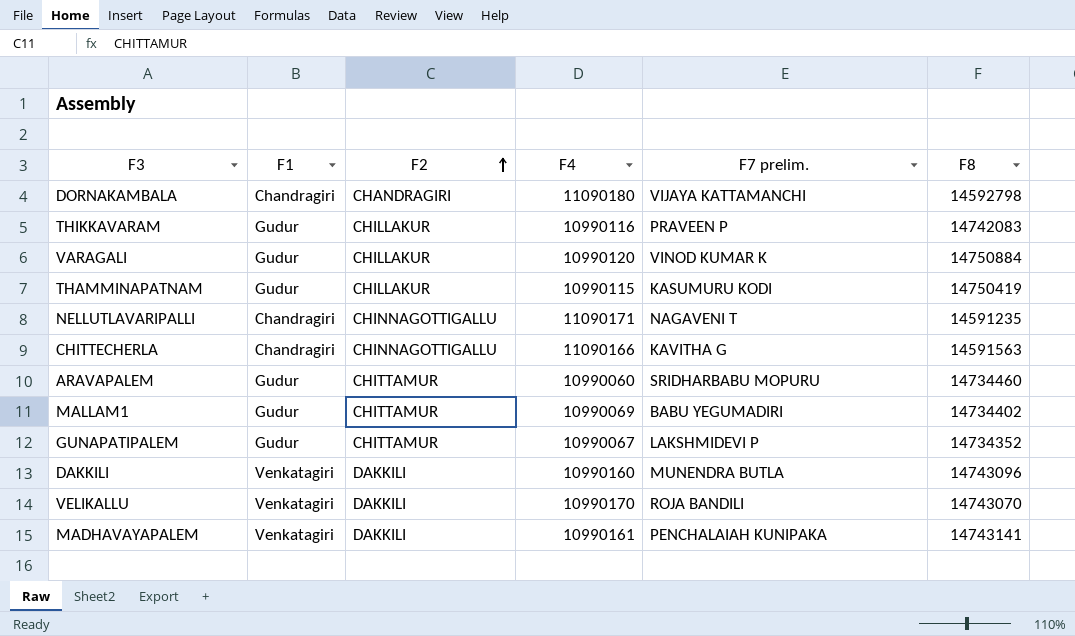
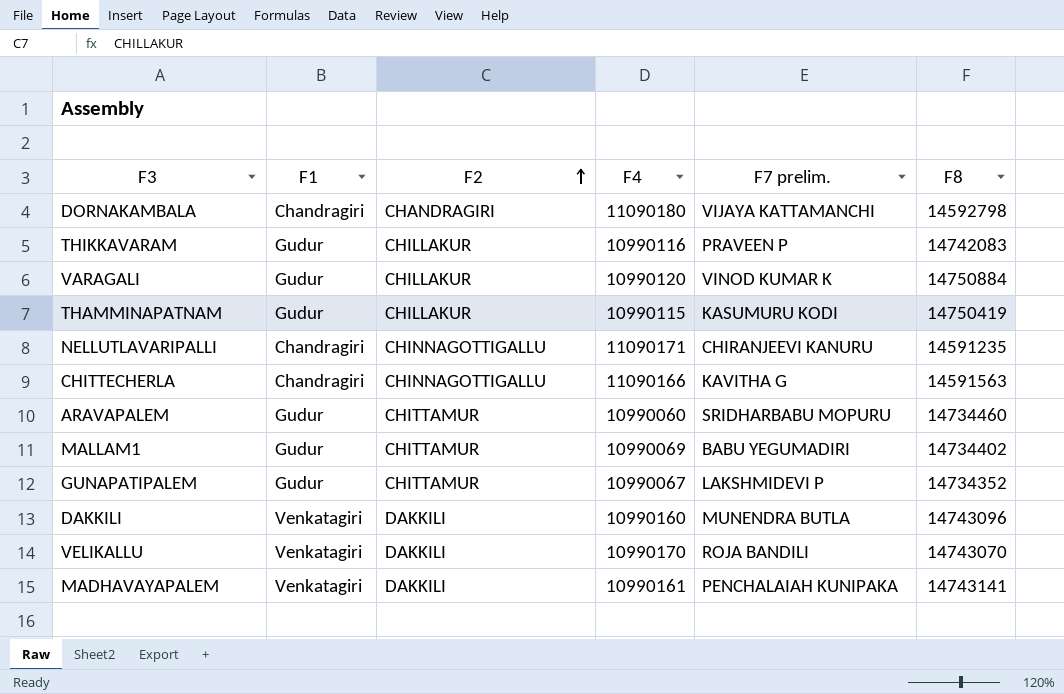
NELLUTLAVARIPALLI | F7 prelim.: NAGAVENI T -> CHIRANJEEVI KANURU

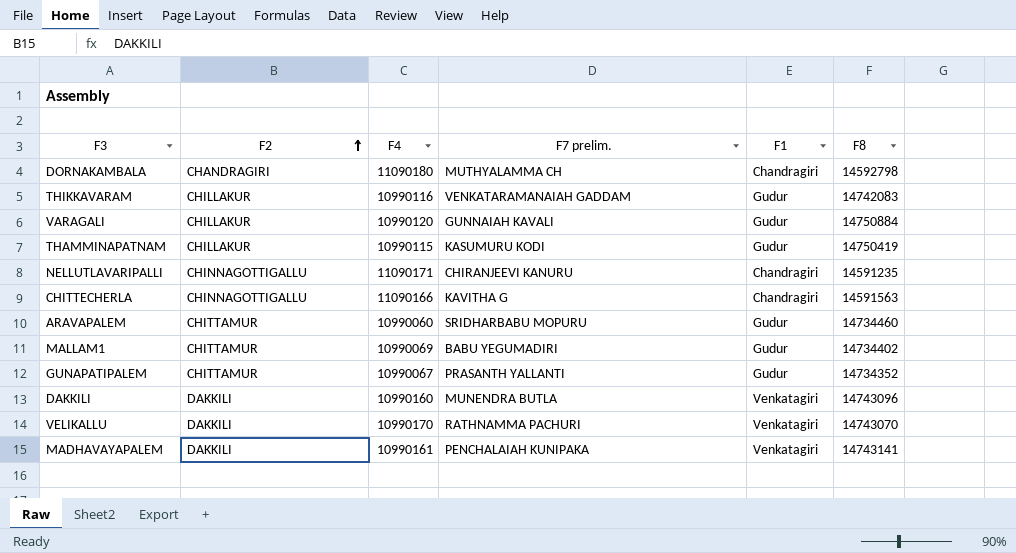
column F1 | position: 2 -> 5
DORNAKAMBALA | F7 prelim.: VIJAYA KATTAMANCHI -> MUTHYALAMMA CH
THIKKAVARAM | F7 prelim.: PRAVEEN P -> VENKATARAMANAIAH GADDAM
VARAGALI | F7 prelim.: VINOD KUMAR K -> GUNNAIAH KAVALI
GUNAPATIPALEM | F7 prelim.: LAKSHMIDEVI P -> PRASANTH YALLANTI
VELIKALLU | F7 prelim.: ROJA BANDILI -> RATHNAMMA PACHURI

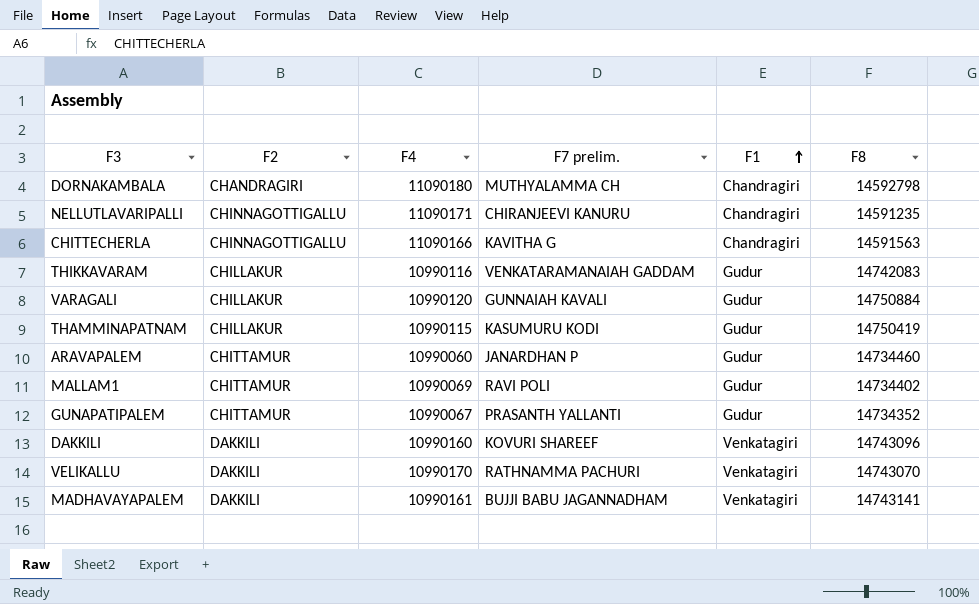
row order: F2 ascending -> F1 ascending
ARAVAPALEM | F7 prelim.: SRIDHARBABU MOPURU -> JANARDHAN P
MALLAM1 | F7 prelim.: BABU YEGUMADIRI -> RAVI POLI
DAKKILI | F7 prelim.: MUNENDRA BUTLA -> KOVURI SHAREEF
MADHAVAYAPALEM | F7 prelim.: PENCHALAIAH KUNIPAKA -> BUJJI BABU JAGANNADHAM

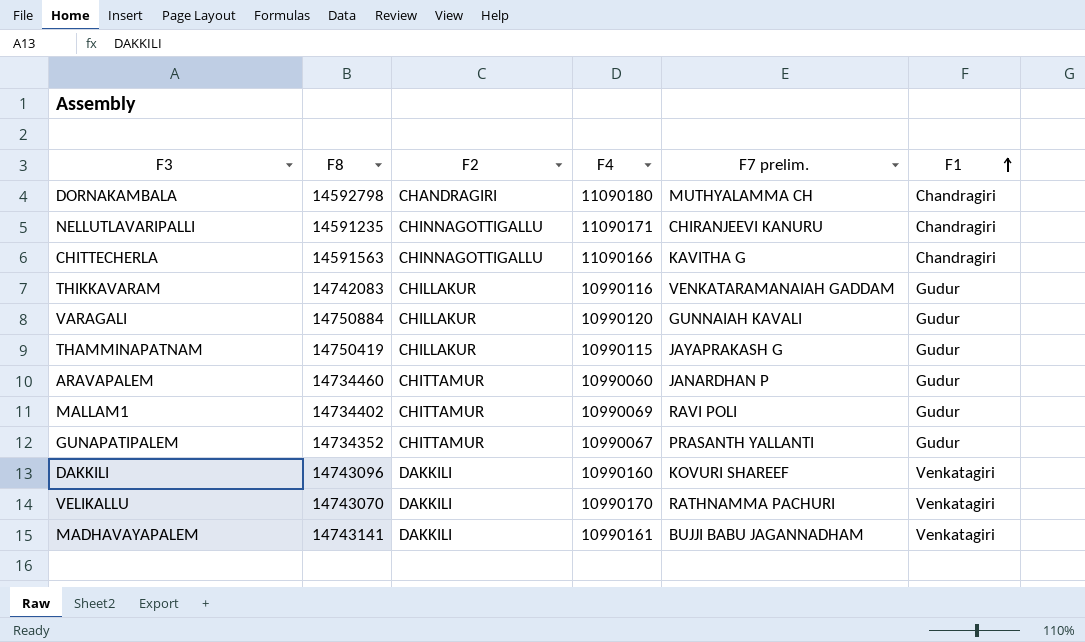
column F8 | position: 6 -> 2
THAMMINAPATNAM | F7 prelim.: KASUMURU KODI -> JAYAPRAKASH G

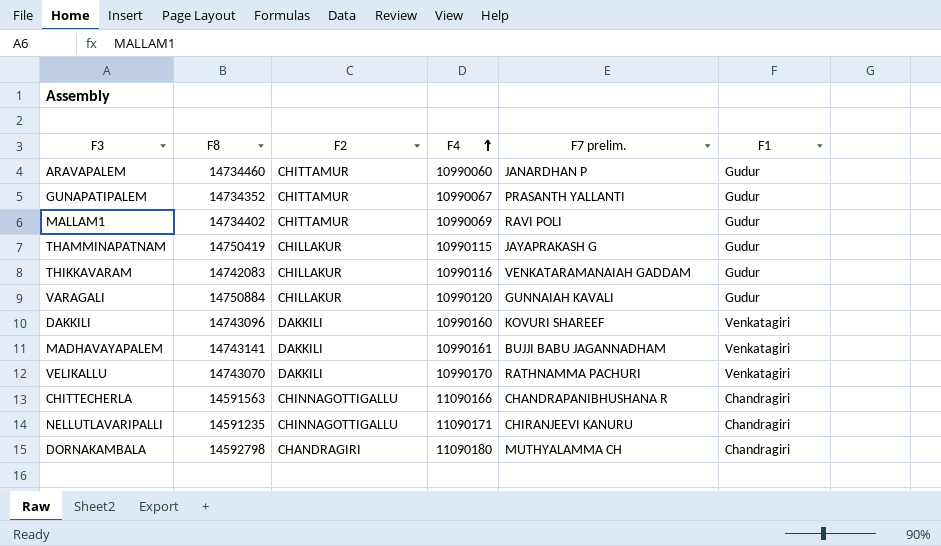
row order: F1 ascending -> F4 ascending
CHITTECHERLA | F7 prelim.: KAVITHA G -> CHANDRAPANIBHUSHANA R

